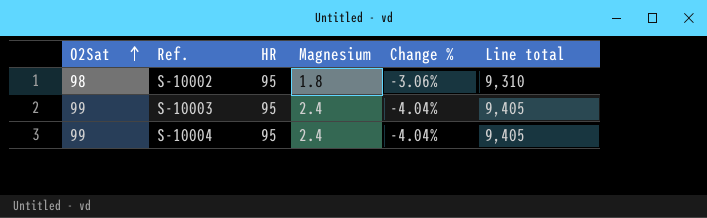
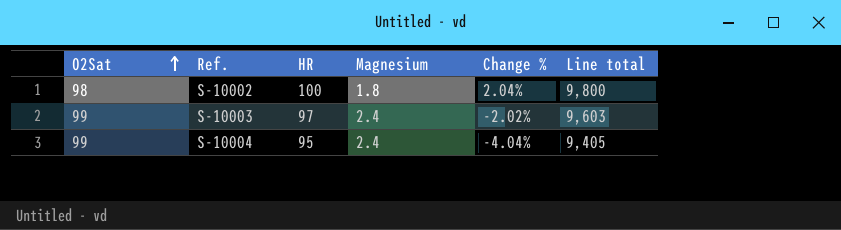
S-10002 | HR: 95 -> 100
S-10002 | Change %: -3.06% -> 2.04%
S-10002 | Line total: 9,310 -> 9,800
S-10003 | HR: 95 -> 97
S-10003 | Change %: -4.04% -> -2.02%
S-10003 | Line total: 9,405 -> 9,603

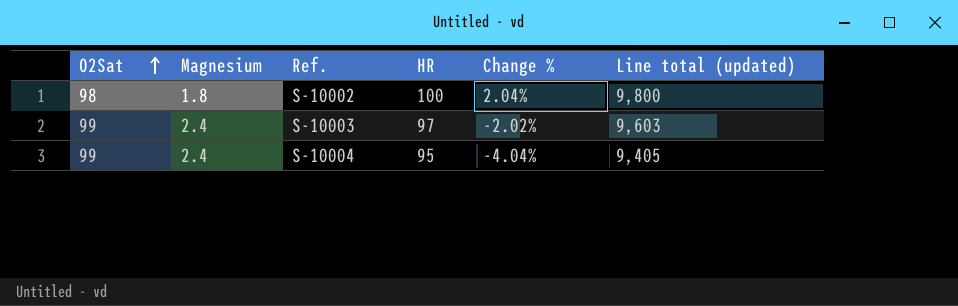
column Magnesium | position: 4 -> 2
column name: Line total -> Line total (updated)

